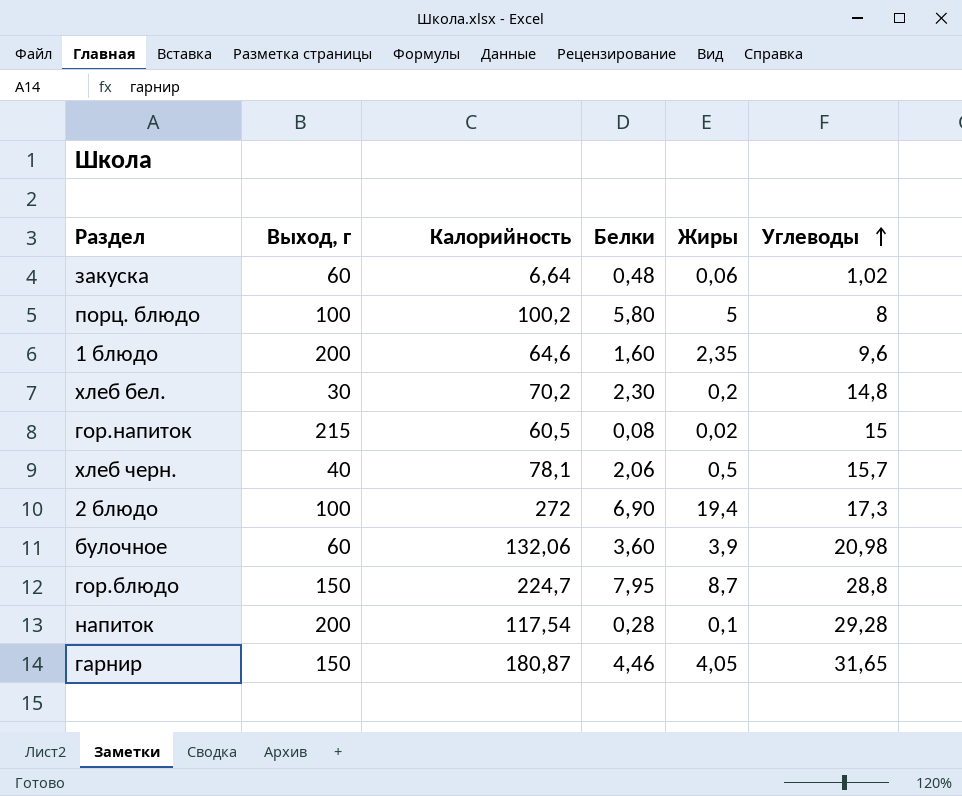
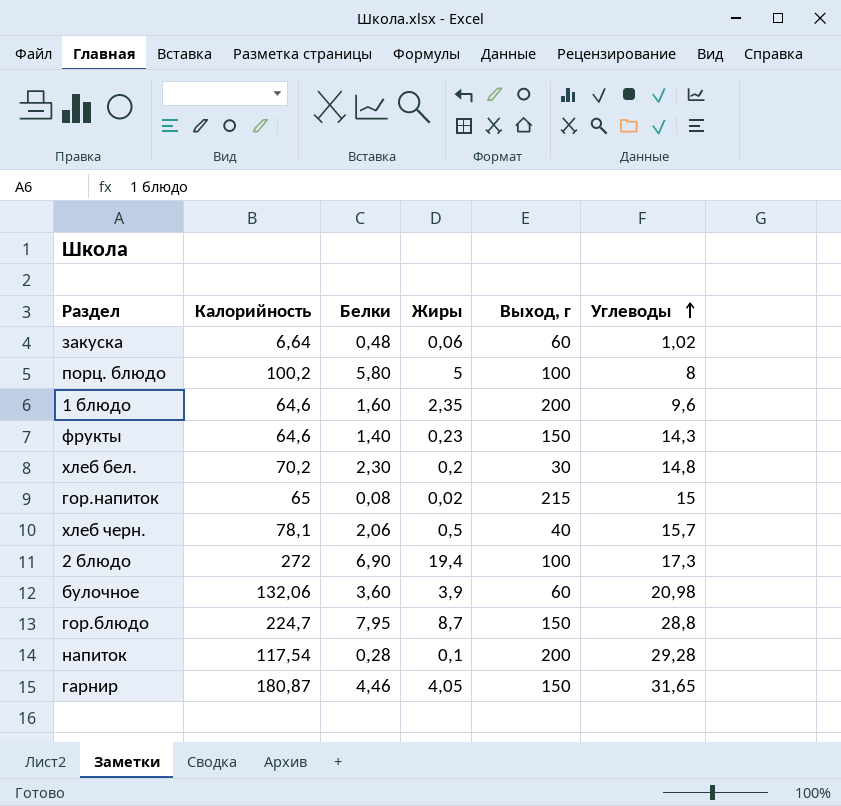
column Выход, г | position: 2 -> 5
row фрукты: none -> 64,6 | 1,40 | 0,23 | 150 | 14,3
гор.напиток | Калорийность: 60,5 -> 65

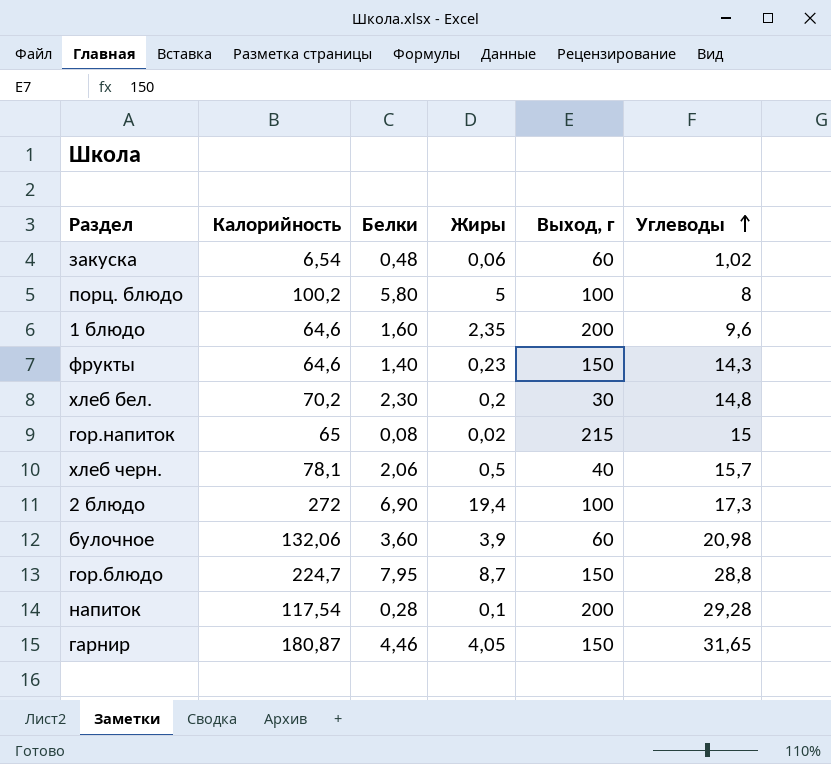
закуска | Калорийность: 6,64 -> 6,54

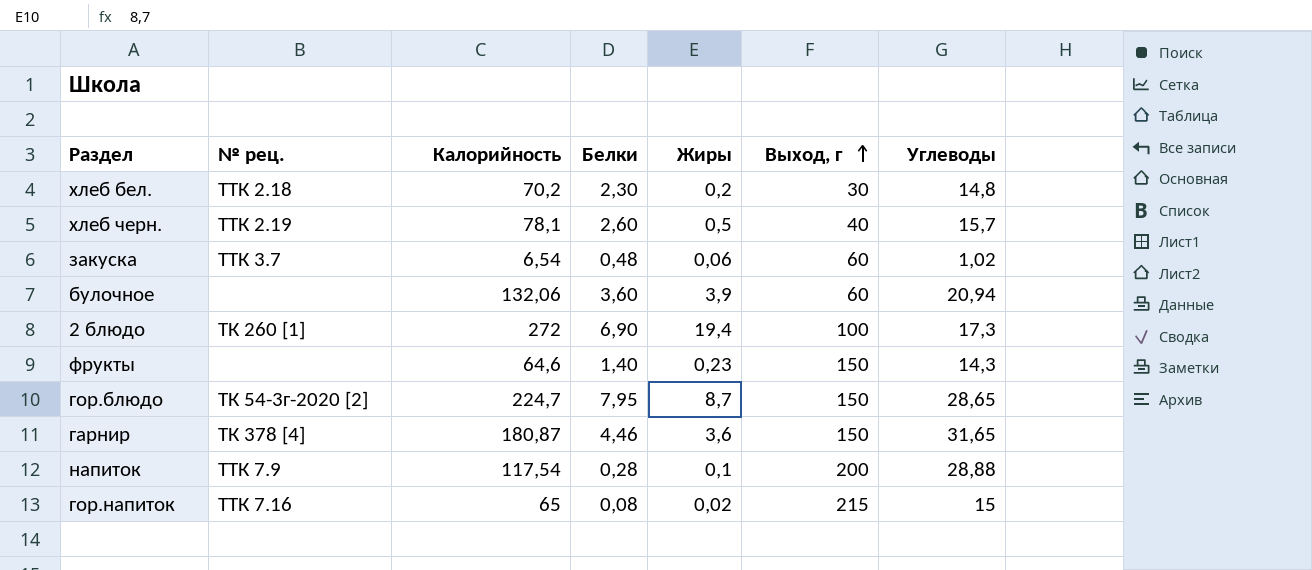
row order: Углеводы ascending -> Выход, г ascending
column № рец. | position: none -> 2
row порц. блюдо: 100,2 | 5,80 | 5 | 100 | 8 -> none
row 1 блюдо: 64,6 | 1,60 | 2,35 | 200 | 9,6 -> none
хлеб черн. | Белки: 2,06 -> 2,60
булочное | Углеводы: 20,98 -> 20,94
гор.блюдо | Углеводы: 28,8 -> 28,65
гарнир | Жиры: 4,05 -> 3,6
напиток | Углеводы: 29,28 -> 28,88

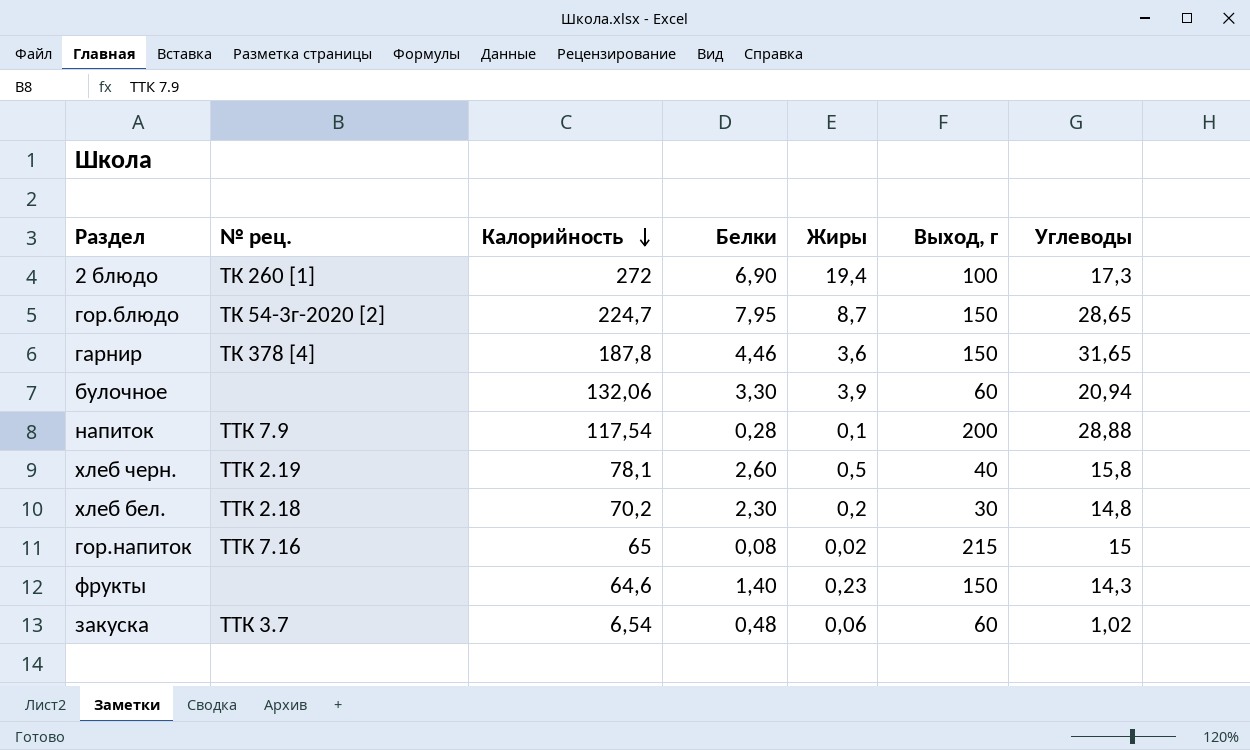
row order: Выход, г ascending -> Калорийность descending
гарнир | Калорийность: 180,87 -> 187,8
булочное | Белки: 3,60 -> 3,30
хлеб черн. | Углеводы: 15,7 -> 15,8

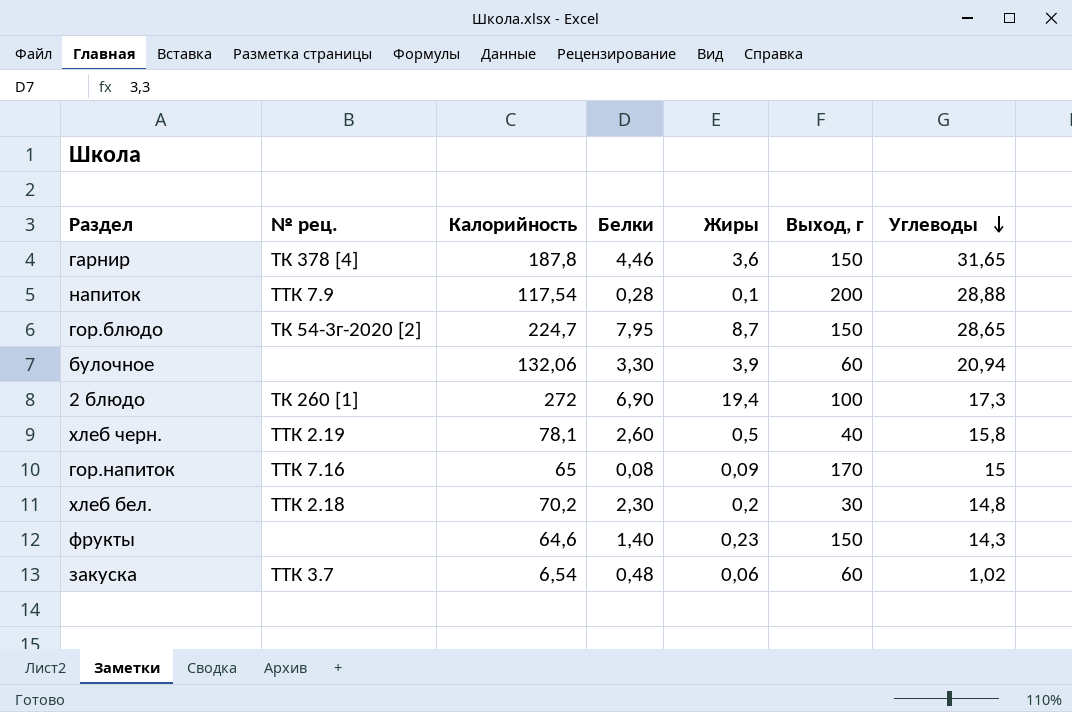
row order: Калорийность descending -> Углеводы descending
гор.напиток | Жиры: 0,02 -> 0,09
гор.напиток | Выход, г: 215 -> 170

